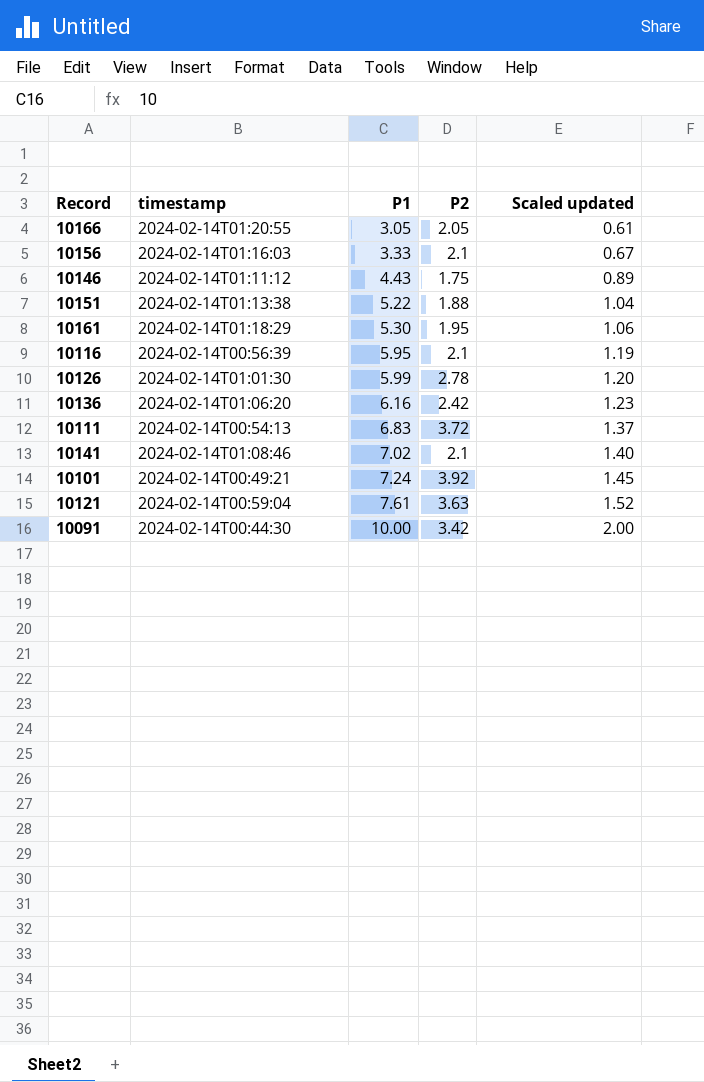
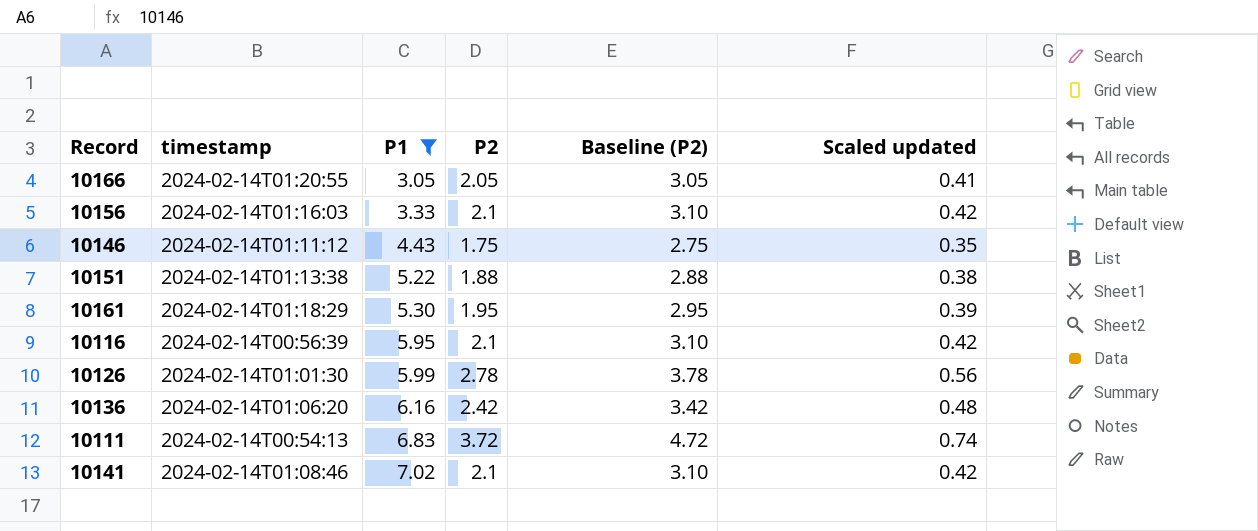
filter: none -> P1 <= 7.02
column Baseline (P2) | formula: none -> [P2] + 1
column Scaled updated | formula: [P1] * 0.2 -> [P2] * 0.2

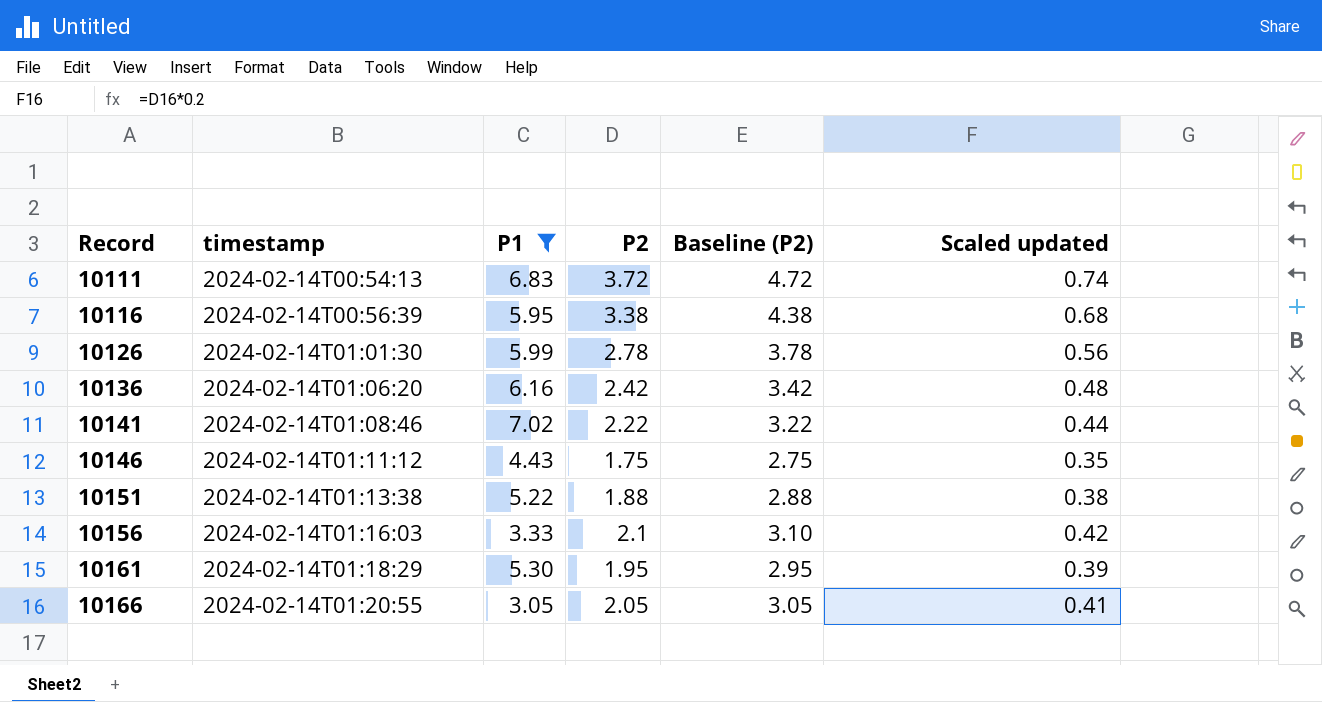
row order: P1 ascending -> Record ascending
10116 | P2: 2.1 -> 3.38
10116 | Baseline (P2): 3.10 -> 4.38
10116 | Scaled updated: 0.42 -> 0.68
10141 | P2: 2.1 -> 2.22
10141 | Baseline (P2): 3.10 -> 3.22
10141 | Scaled updated: 0.42 -> 0.44

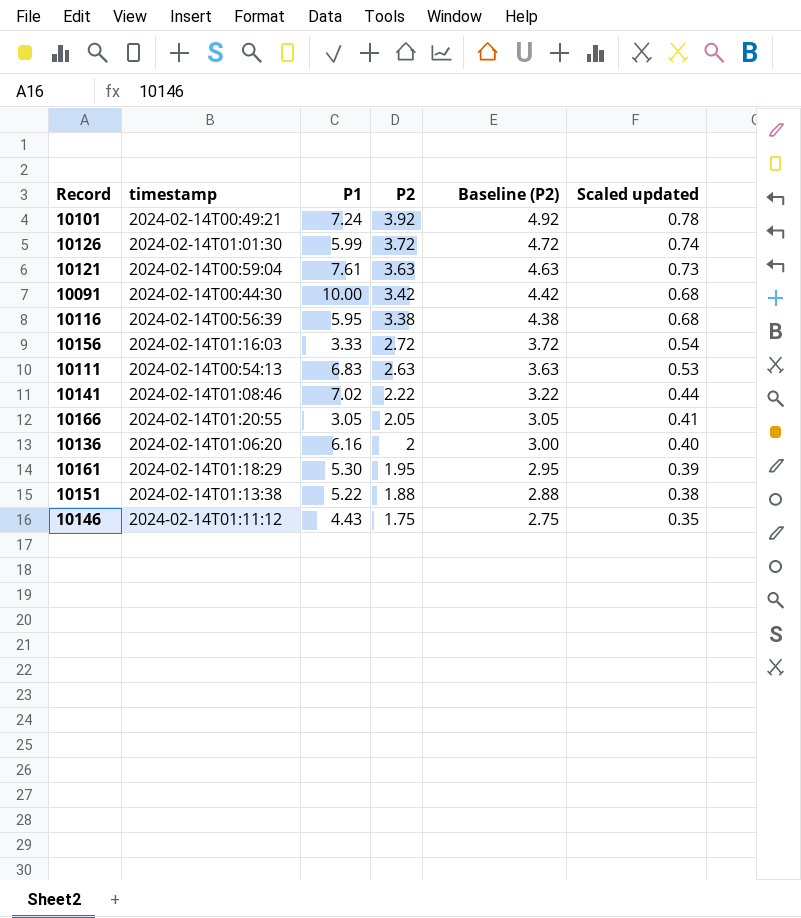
filter: P1 <= 7.02 -> none
row order: Record ascending -> P2 descending
10126 | P2: 2.78 -> 3.72
10126 | Baseline (P2): 3.78 -> 4.72
10126 | Scaled updated: 0.56 -> 0.74
10156 | P2: 2.1 -> 2.72
10156 | Baseline (P2): 3.10 -> 3.72
10156 | Scaled updated: 0.42 -> 0.54
10111 | P2: 3.72 -> 2.63
10111 | Baseline (P2): 4.72 -> 3.63
10111 | Scaled updated: 0.74 -> 0.53
10136 | P2: 2.42 -> 2
10136 | Baseline (P2): 3.42 -> 3.00
10136 | Scaled updated: 0.48 -> 0.40

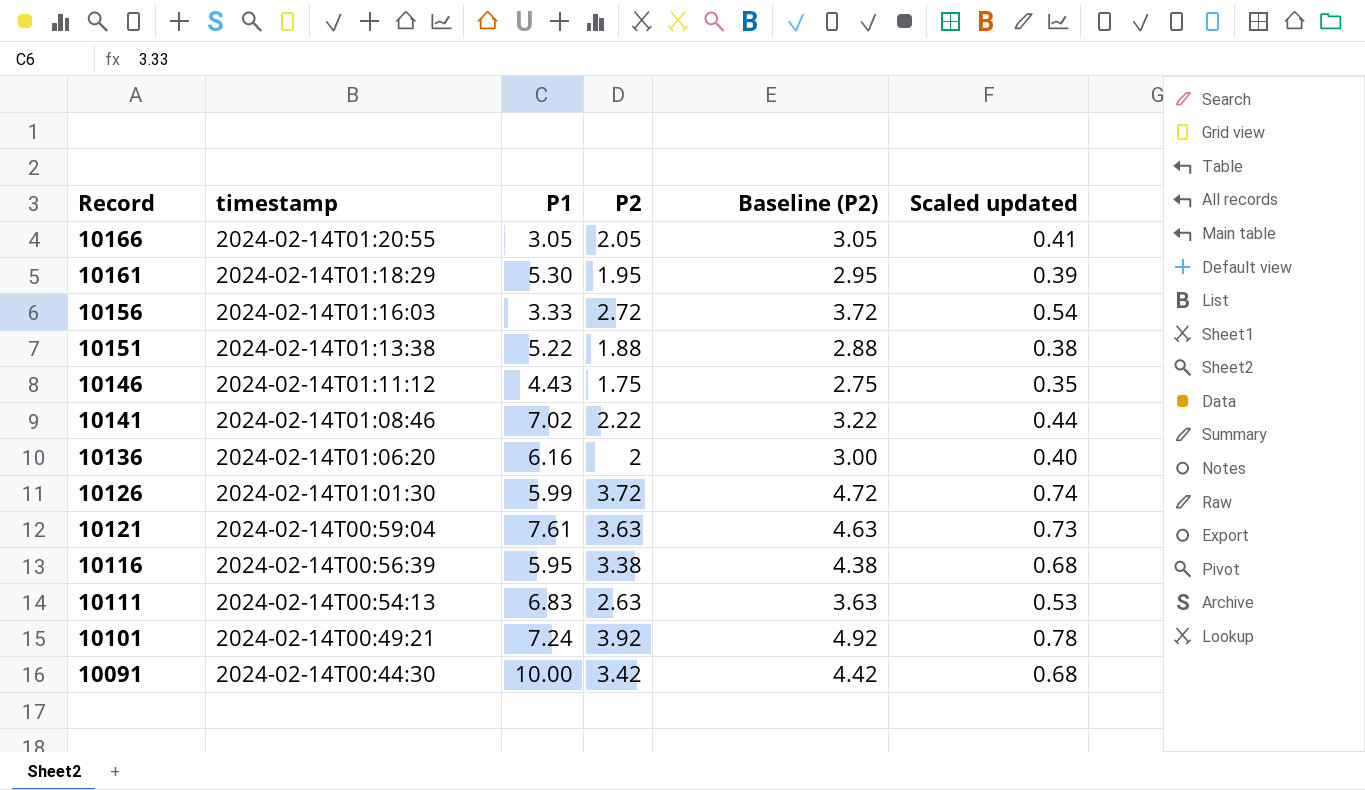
row order: P2 descending -> Record descending

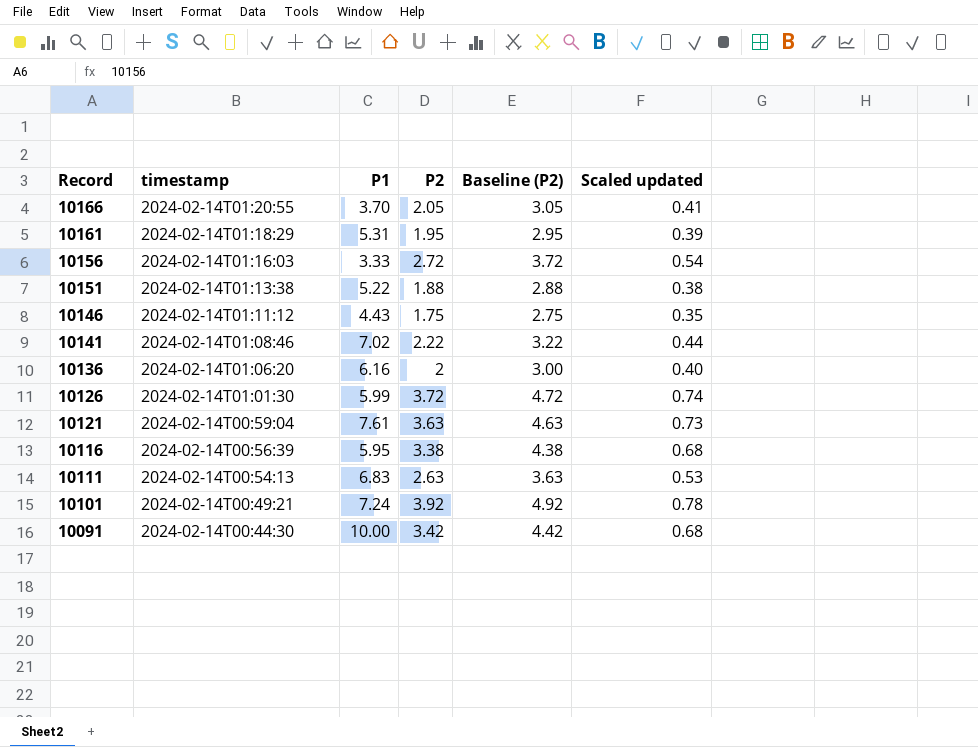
10166 | P1: 3.05 -> 3.70
10161 | P1: 5.30 -> 5.31

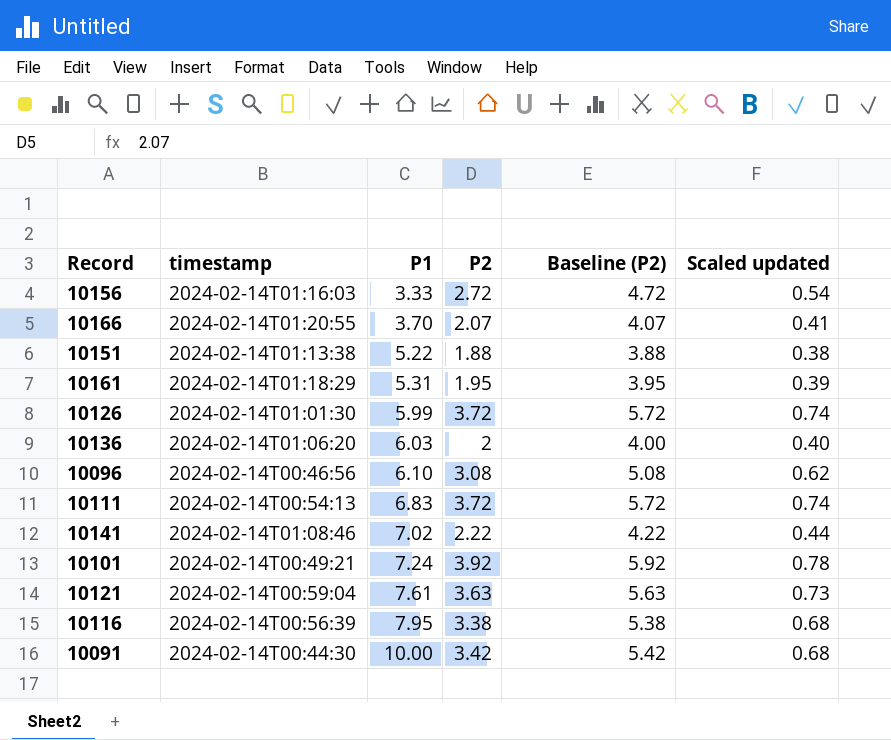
row order: Record descending -> P1 ascending
column Baseline (P2) | formula: [P2] + 1 -> [P2] + 2
row 10146: 2024-02-14T01:11:12 | 4.43 | 1.75 | 2.75 | 0.35 -> none
10166 | P2: 2.05 -> 2.07
10136 | P1: 6.16 -> 6.03
row 10096: none -> 2024-02-14T00:46:56 | 6.10 | 3.08 | 5.08 | 0.62
10111 | P2: 2.63 -> 3.72
10111 | Scaled updated: 0.53 -> 0.74
10116 | P1: 5.95 -> 7.95

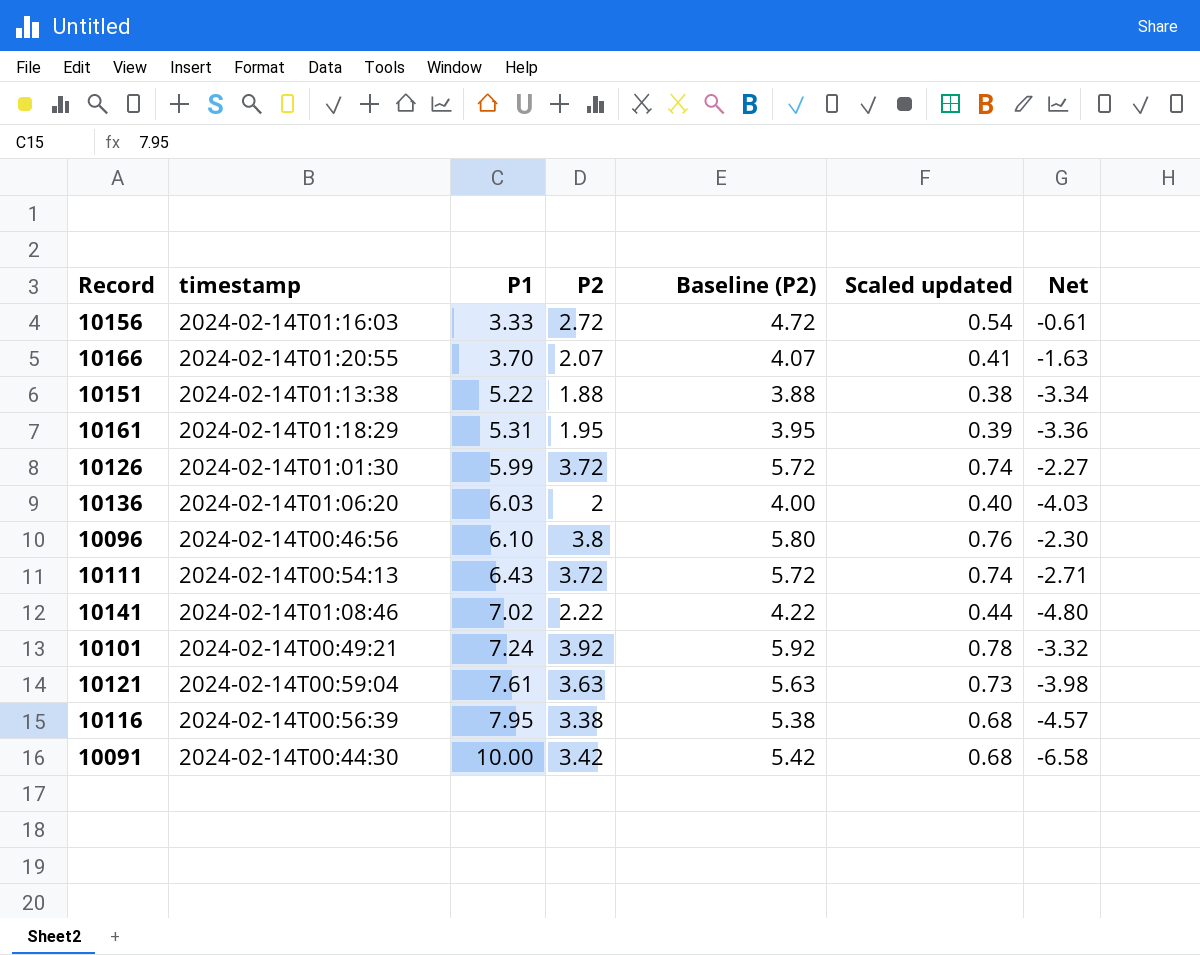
column Net | formula: none -> [P2] - [P1]
10096 | P2: 3.08 -> 3.8
10096 | Baseline (P2): 5.08 -> 5.80
10096 | Scaled updated: 0.62 -> 0.76
10111 | P1: 6.83 -> 6.43

